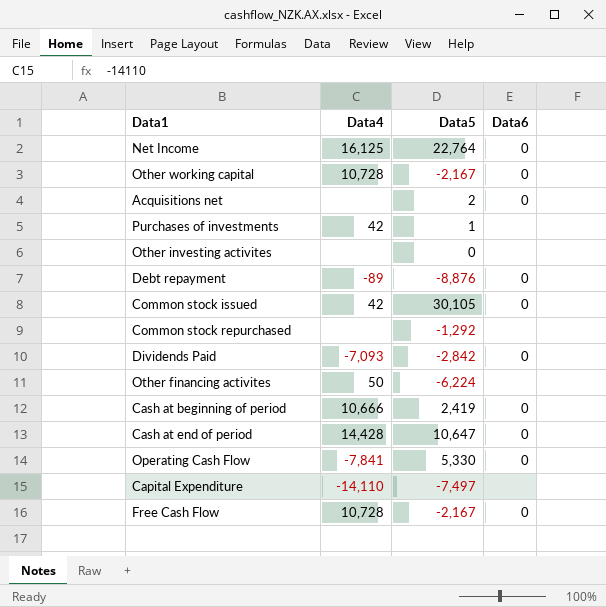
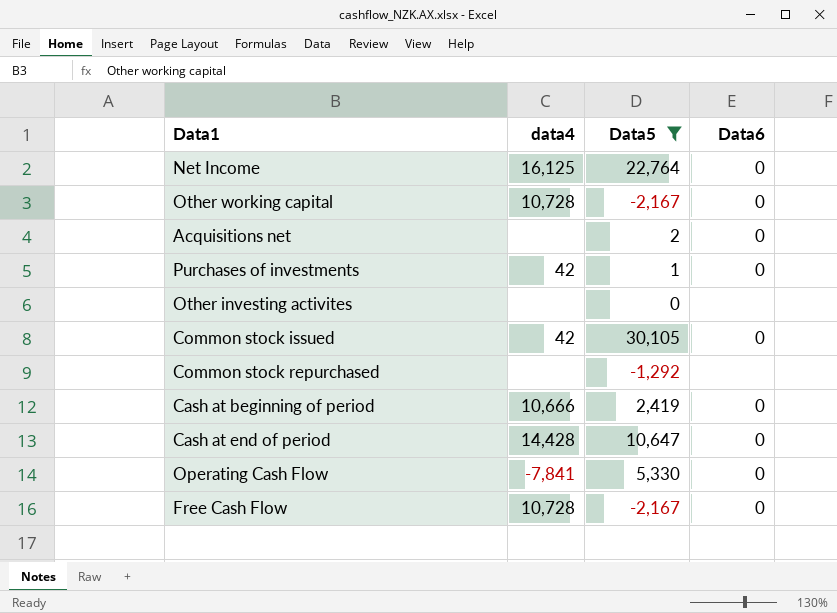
filter: none -> Data5 >= -2,167
column name: Data4 -> data4
Purchases of investments | Data6: none -> 0

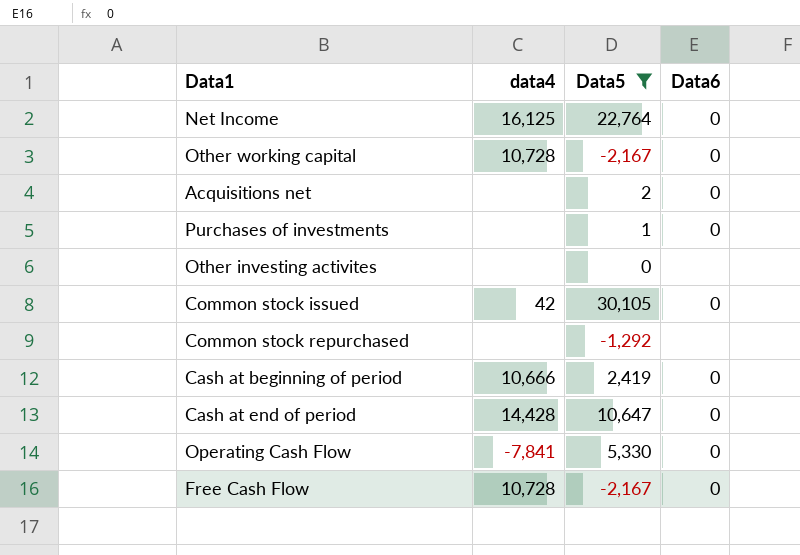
Purchases of investments | data4: 42 -> none

